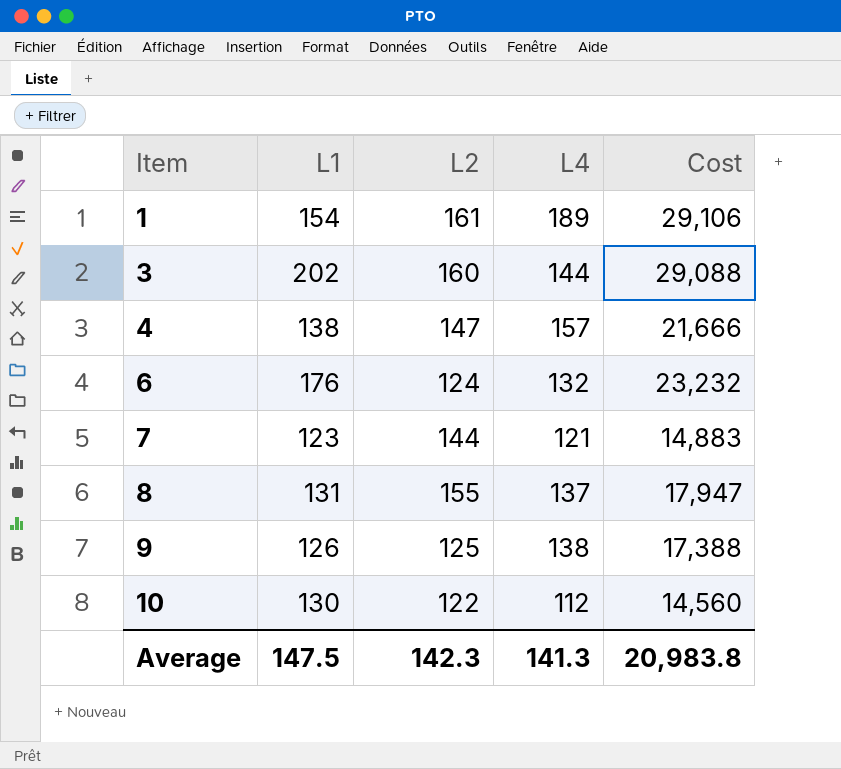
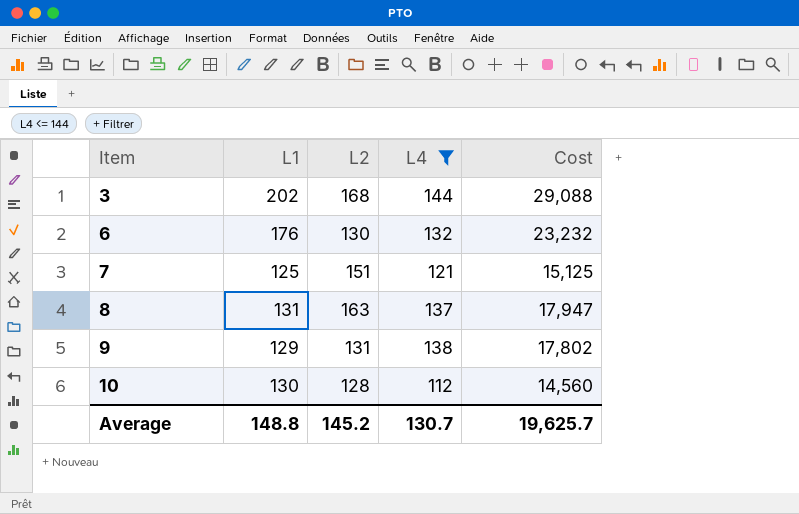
filter: none -> L4 <= 144
3 | L2: 160 -> 168
6 | L2: 124 -> 130
7 | L1: 123 -> 125
7 | L2: 144 -> 151
7 | Cost: 14,883 -> 15,125
8 | L2: 155 -> 163
9 | L1: 126 -> 129
9 | L2: 125 -> 131
9 | Cost: 17,388 -> 17,802
10 | L2: 122 -> 128
Average | L1: 147.5 -> 148.8
Average | L2: 142.3 -> 145.2
Average | L4: 141.3 -> 130.7
Average | Cost: 20,983.8 -> 19,625.7

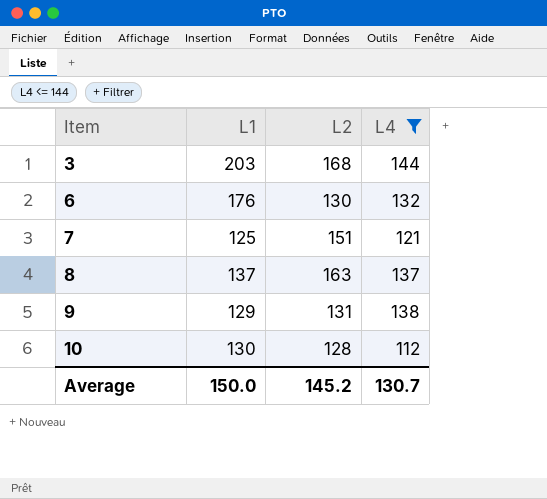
column Cost | formula: [L1] * [L4] -> none
3 | L1: 202 -> 203
8 | L1: 131 -> 137
Average | L1: 148.8 -> 150.0

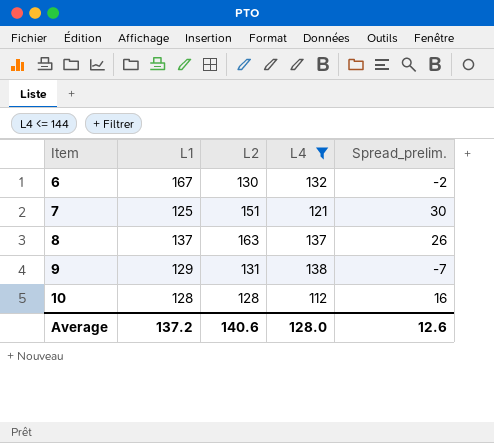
column Spread_prelim. | formula: none -> [L2] - [L4]
row 3: 203 | 168 | 144 -> none
6 | L1: 176 -> 167
10 | L1: 130 -> 128
Average | L1: 150.0 -> 137.2
Average | L2: 145.2 -> 140.6
Average | L4: 130.7 -> 128.0

